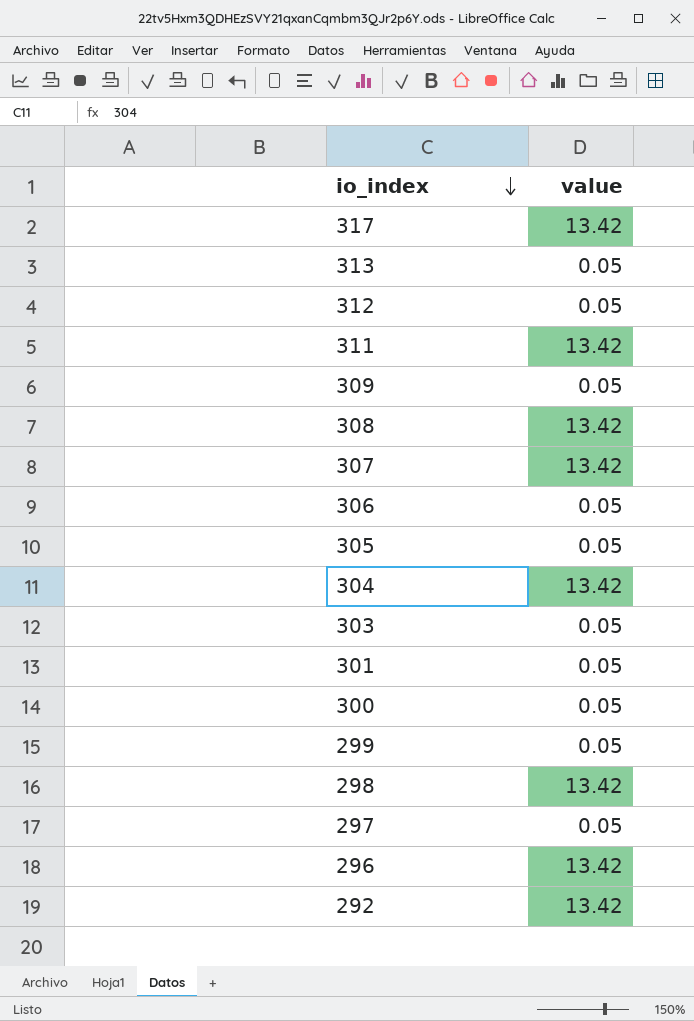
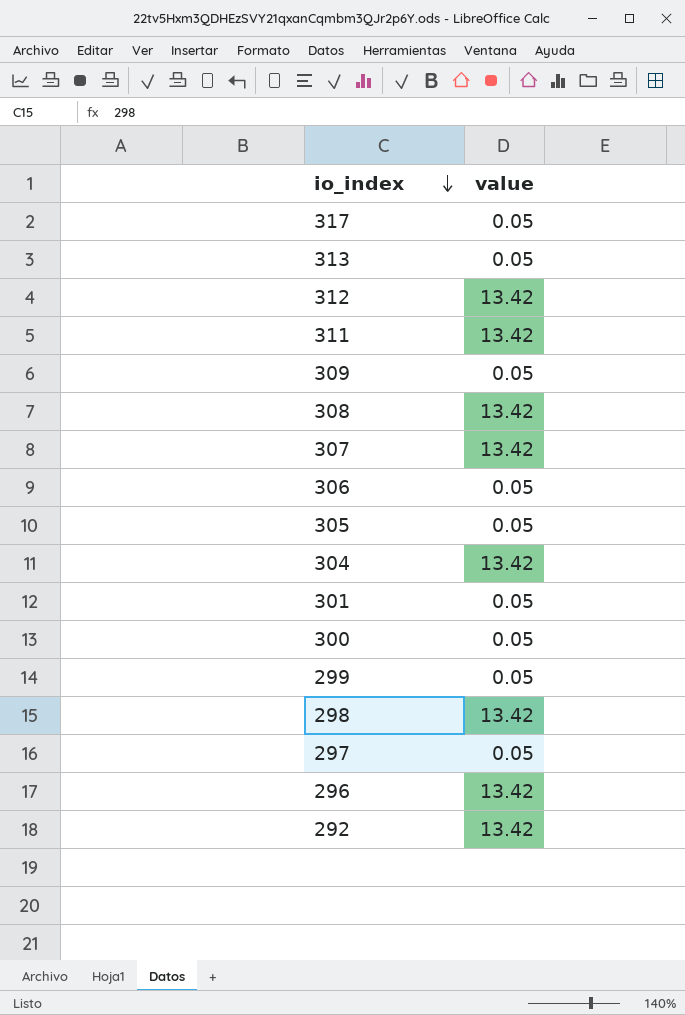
row 303: 0.05 -> none
317 | value: 13.42 -> 0.05
312 | value: 0.05 -> 13.42

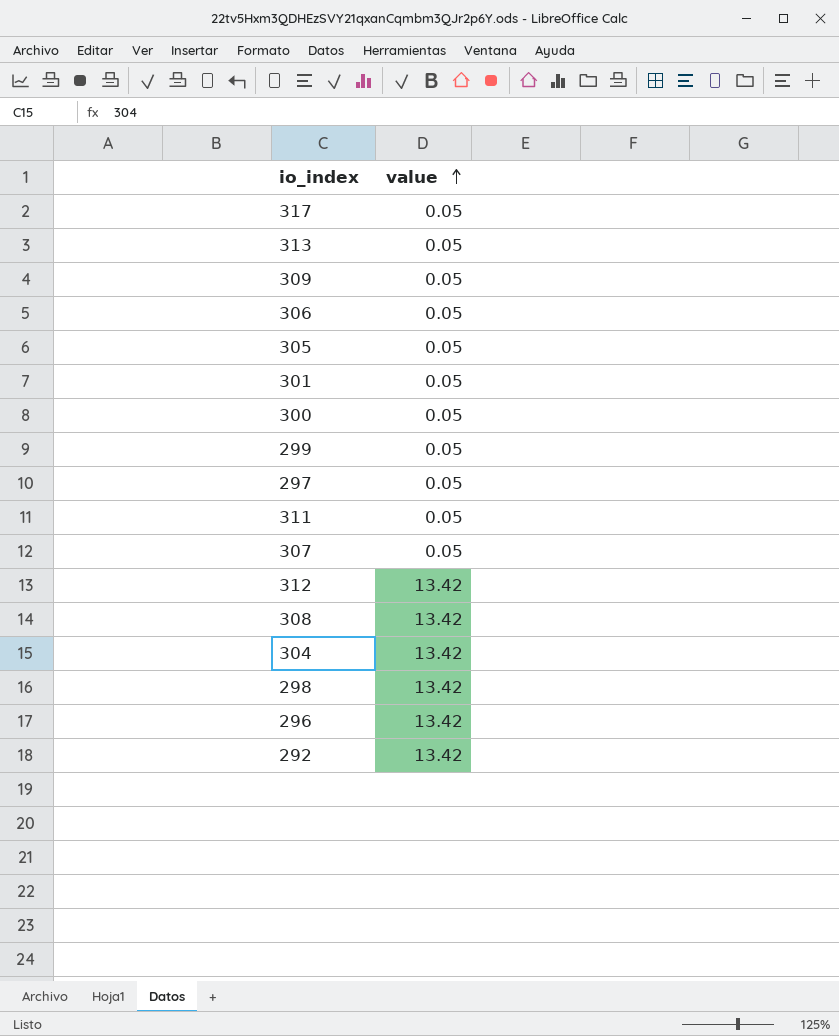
row order: io_index descending -> value ascending
311 | value: 13.42 -> 0.05
307 | value: 13.42 -> 0.05

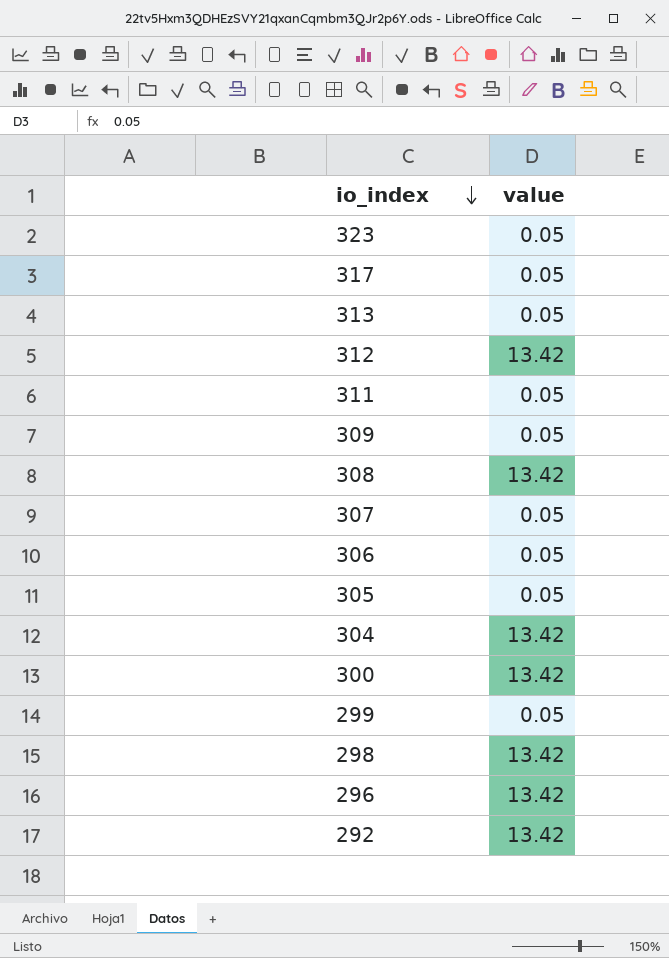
row order: value ascending -> io_index descending
row 301: 0.05 -> none
row 297: 0.05 -> none
row 323: none -> 0.05
300 | value: 0.05 -> 13.42

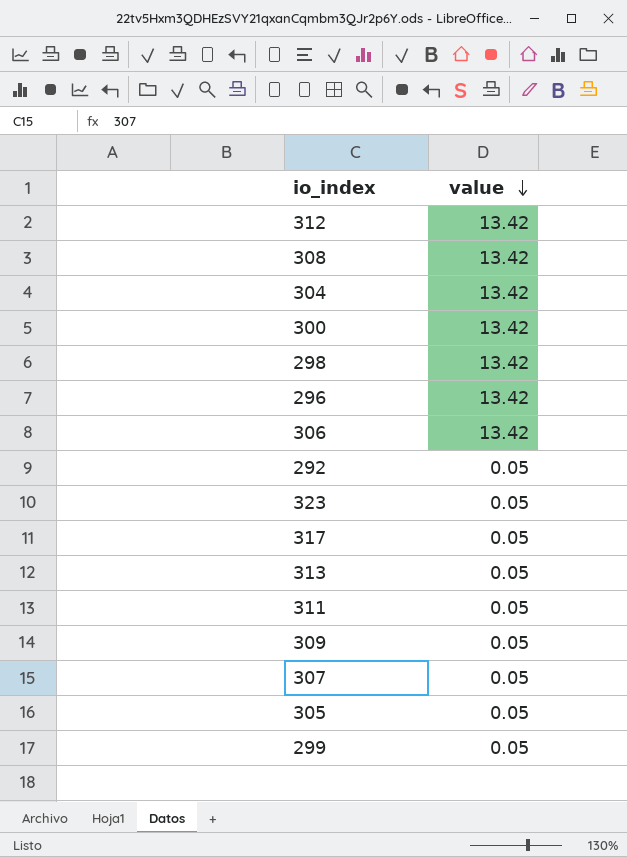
row order: io_index descending -> value descending
306 | value: 0.05 -> 13.42
292 | value: 13.42 -> 0.05

